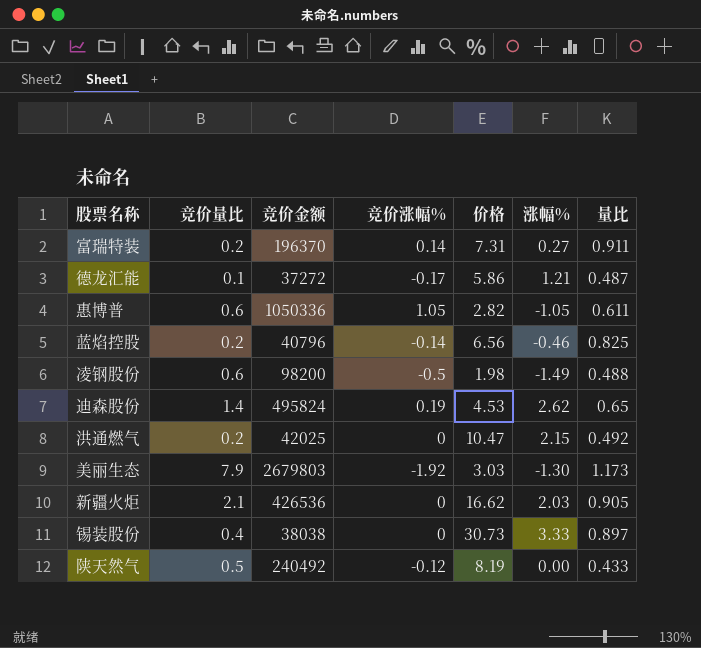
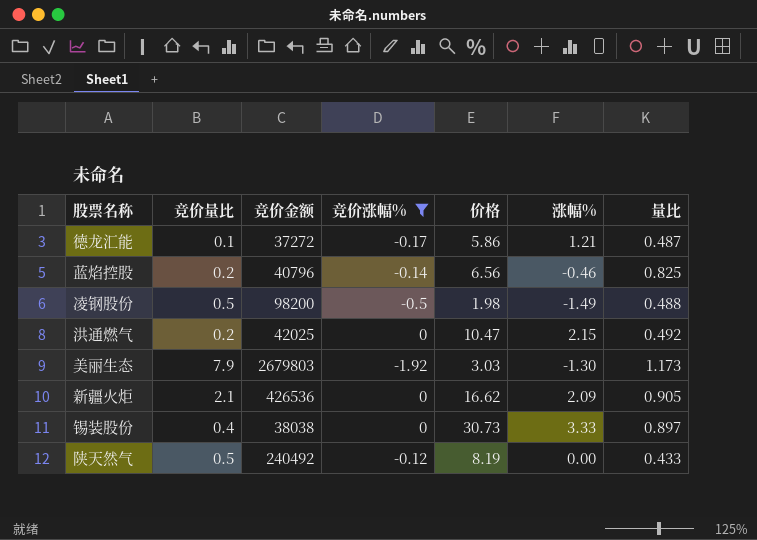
filter: none -> 竞价涨幅% <= 0
凌钢股份 | 竞价量比: 0.6 -> 0.5
新疆火炬 | 涨幅%: 2.03 -> 2.09

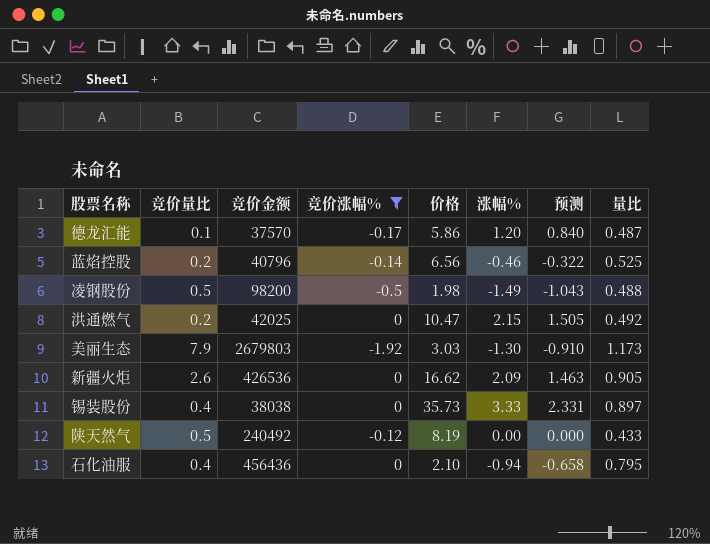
column 预测 | formula: none -> [涨幅%] * 0.7
德龙汇能 | 竞价金额: 37272 -> 37570
德龙汇能 | 涨幅%: 1.21 -> 1.20
蓝焰控股 | 量比: 0.825 -> 0.525
新疆火炬 | 竞价量比: 2.1 -> 2.6
锡装股份 | 价格: 30.73 -> 35.73
row 石化油服: none -> 0.4 | 456436 | 0 | 2.10 | -0.94 | -0.658 | 0.795

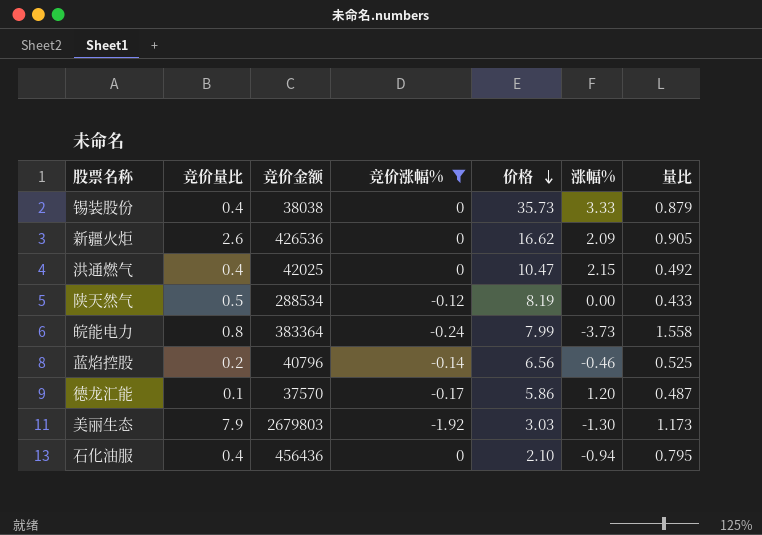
row order: none -> 价格 descending
column 预测 | formula: [涨幅%] * 0.7 -> none
row 凌钢股份: 0.5 | 98200 | -0.5 | 1.98 | -1.49 | -1.043 | 0.488 -> none
锡装股份 | 量比: 0.897 -> 0.879
洪通燃气 | 竞价量比: 0.2 -> 0.4
陕天然气 | 竞价金额: 240492 -> 288534
row 皖能电力: none -> 0.8 | 383364 | -0.24 | 7.99 | -3.73 | 1.558

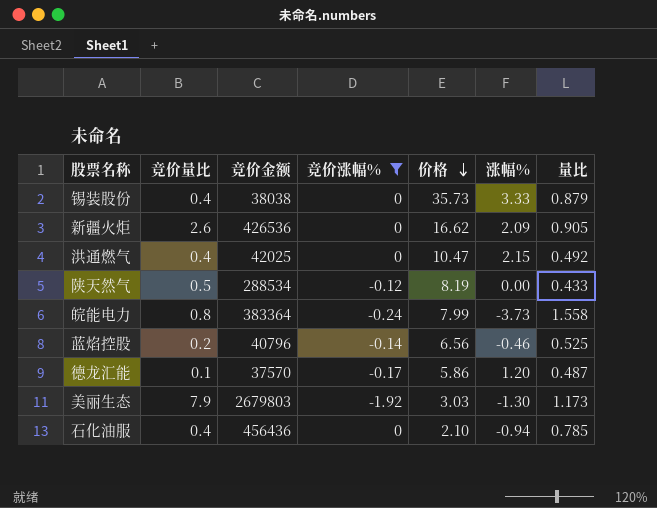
石化油服 | 量比: 0.795 -> 0.785

